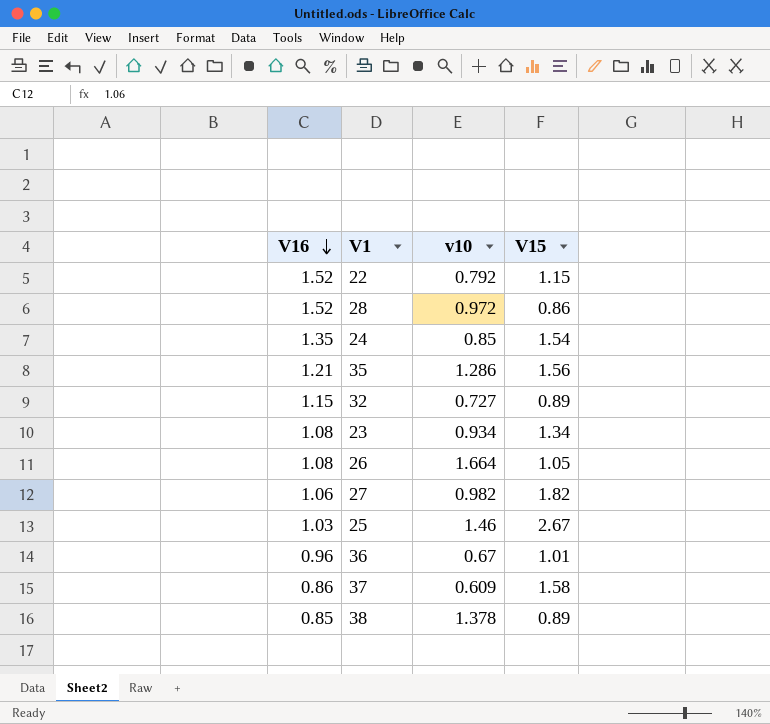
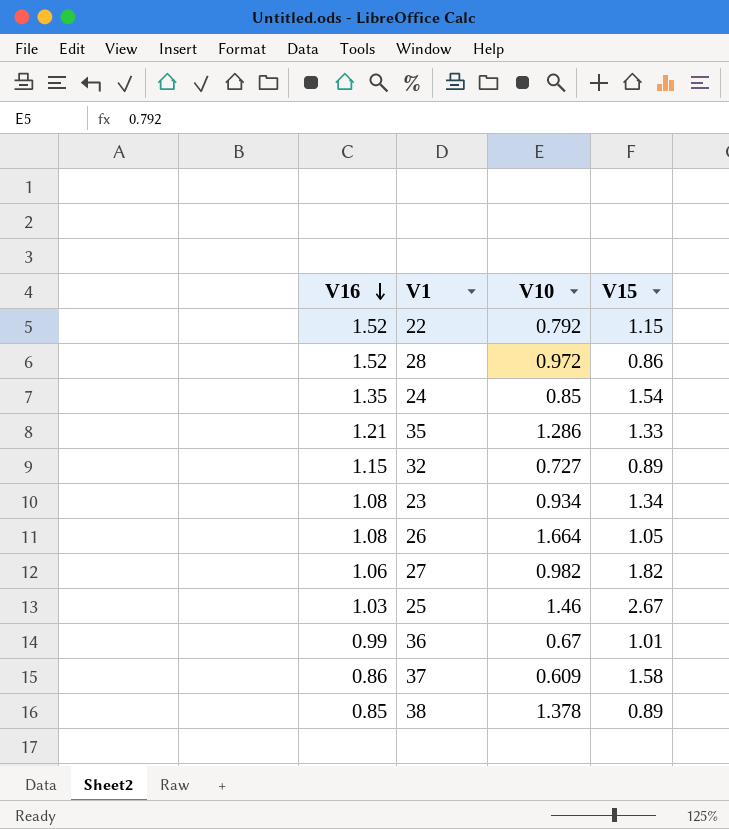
column name: v10 -> V10
35 | V15: 1.56 -> 1.33
36 | V16: 0.96 -> 0.99

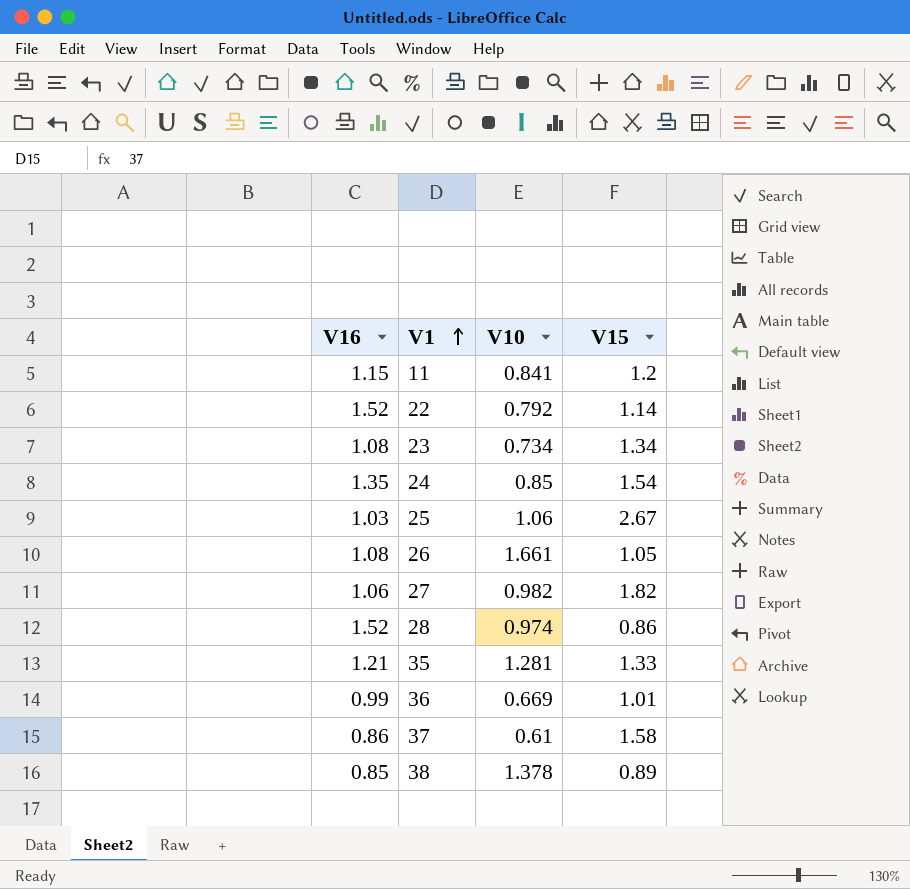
row order: V16 descending -> V1 ascending
row 32: 1.15 | 0.727 | 0.89 -> none
row 11: none -> 1.15 | 0.841 | 1.2
22 | V15: 1.15 -> 1.14
23 | V10: 0.934 -> 0.734
25 | V10: 1.46 -> 1.06
26 | V10: 1.664 -> 1.661
28 | V10: 0.972 -> 0.974
35 | V10: 1.286 -> 1.281
36 | V10: 0.67 -> 0.669
37 | V10: 0.609 -> 0.61

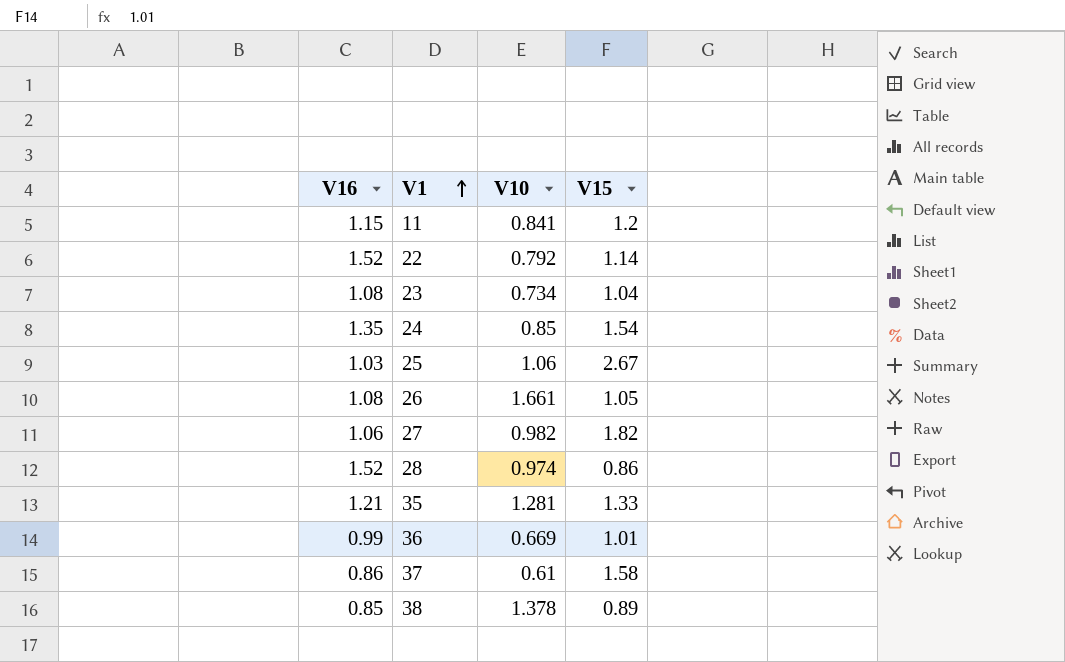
23 | V15: 1.34 -> 1.04

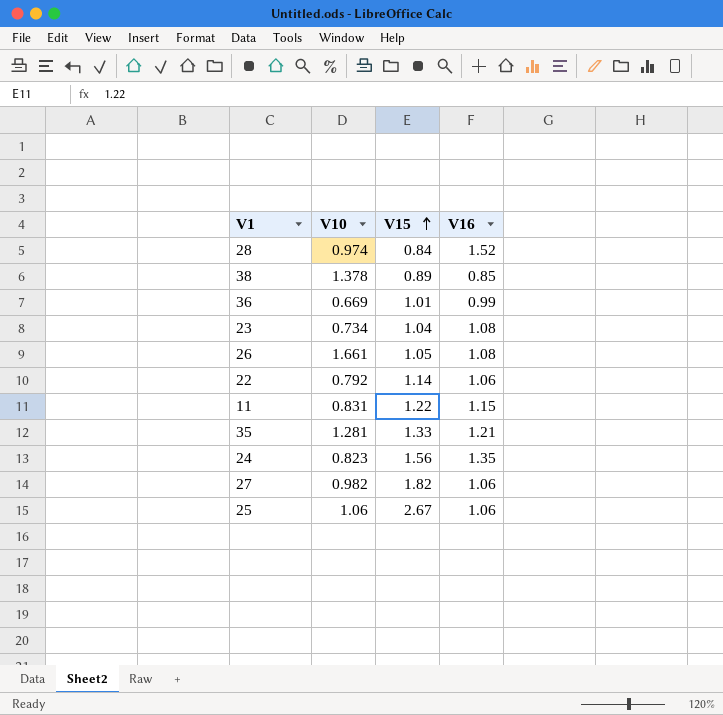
row order: V1 ascending -> V15 ascending
column V16 | position: 1 -> 4
row 37: 0.86 | 0.61 | 1.58 -> none
28 | V15: 0.86 -> 0.84
22 | V16: 1.52 -> 1.06
11 | V10: 0.841 -> 0.831
11 | V15: 1.2 -> 1.22
24 | V10: 0.85 -> 0.823
24 | V15: 1.54 -> 1.56
25 | V16: 1.03 -> 1.06

